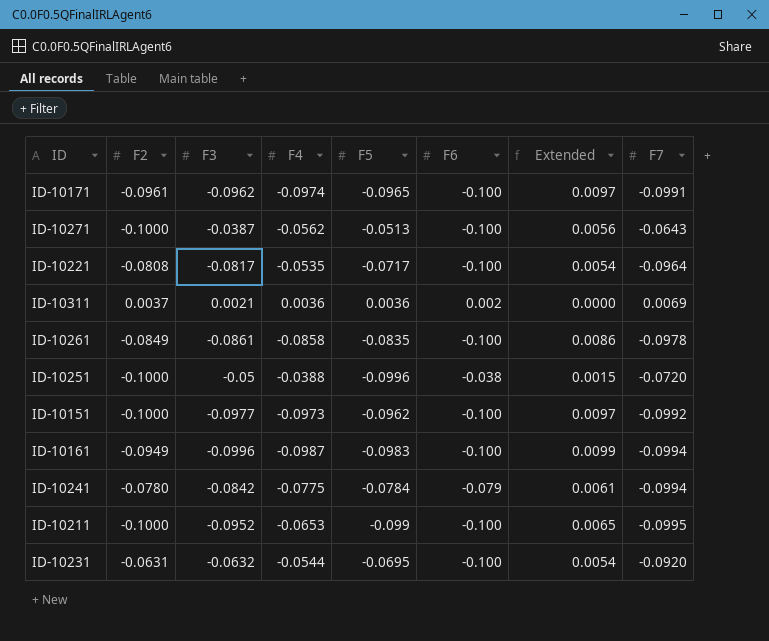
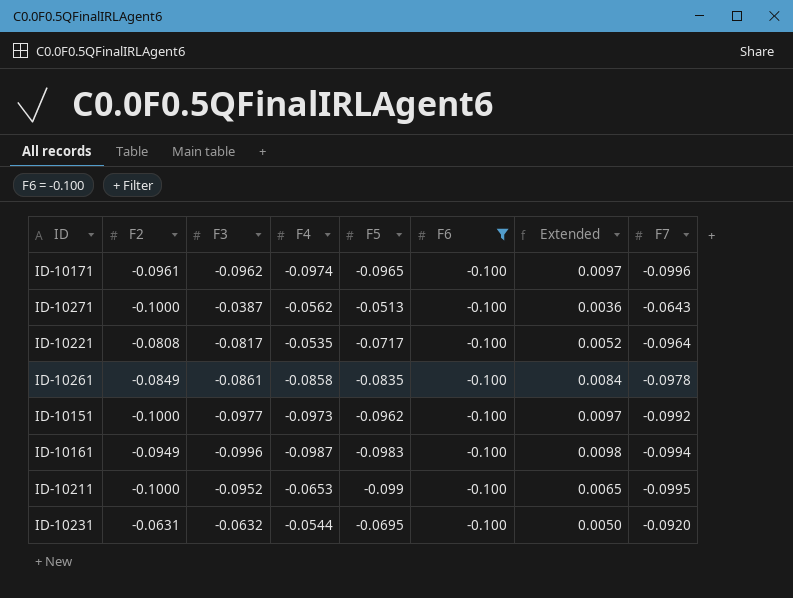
filter: none -> F6 = -0.100
column Extended | formula: [F4] * [F6] -> [F4] * [F7]
ID-10171 | F7: -0.0991 -> -0.0996

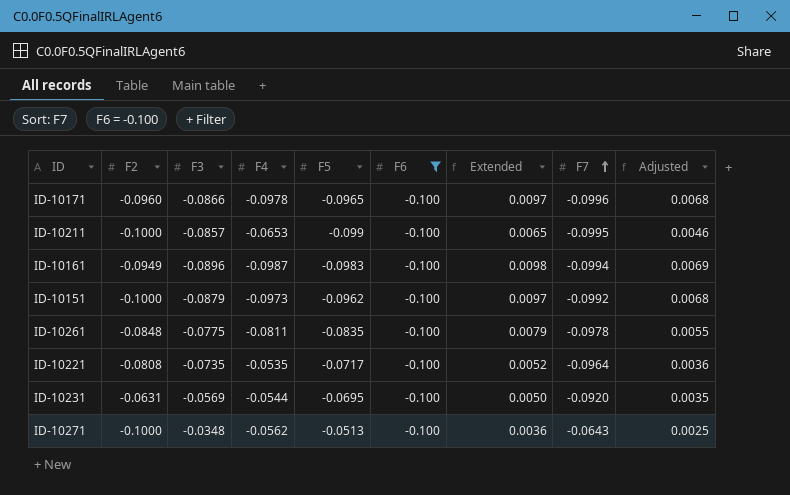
row order: none -> F7 ascending
column Adjusted | formula: none -> [Extended] * 0.7
ID-10171 | F2: -0.0961 -> -0.0960
ID-10171 | F3: -0.0962 -> -0.0866
ID-10171 | F4: -0.0974 -> -0.0978
ID-10211 | F3: -0.0952 -> -0.0857
ID-10161 | F3: -0.0996 -> -0.0896
ID-10151 | F3: -0.0977 -> -0.0879
ID-10261 | F2: -0.0849 -> -0.0848
ID-10261 | F3: -0.0861 -> -0.0775
ID-10261 | F4: -0.0858 -> -0.0811
ID-10261 | Extended: 0.0084 -> 0.0079
ID-10221 | F3: -0.0817 -> -0.0735
ID-10231 | F3: -0.0632 -> -0.0569
ID-10271 | F3: -0.0387 -> -0.0348

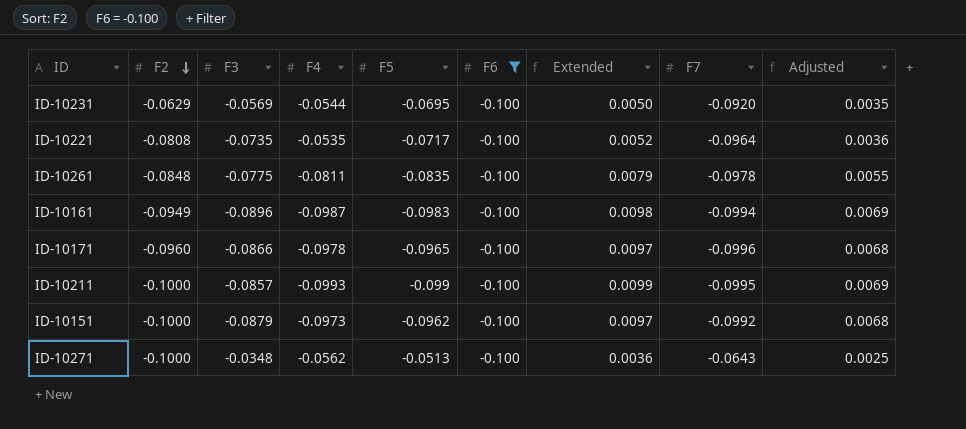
row order: F7 ascending -> F2 descending
ID-10231 | F2: -0.0631 -> -0.0629
ID-10211 | F4: -0.0653 -> -0.0993
ID-10211 | Extended: 0.0065 -> 0.0099
ID-10211 | Adjusted: 0.0046 -> 0.0069

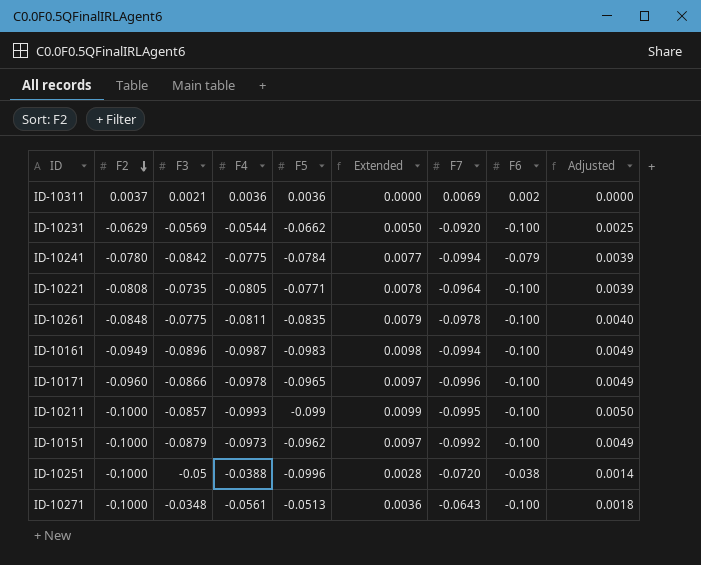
filter: F6 = -0.100 -> none
column F6 | position: 6 -> 8
column Adjusted | formula: [Extended] * 0.7 -> [Extended] * 0.5
ID-10231 | F5: -0.0695 -> -0.0662
ID-10221 | F4: -0.0535 -> -0.0805
ID-10221 | F5: -0.0717 -> -0.0771
ID-10221 | Extended: 0.0052 -> 0.0078
ID-10271 | F4: -0.0562 -> -0.0561

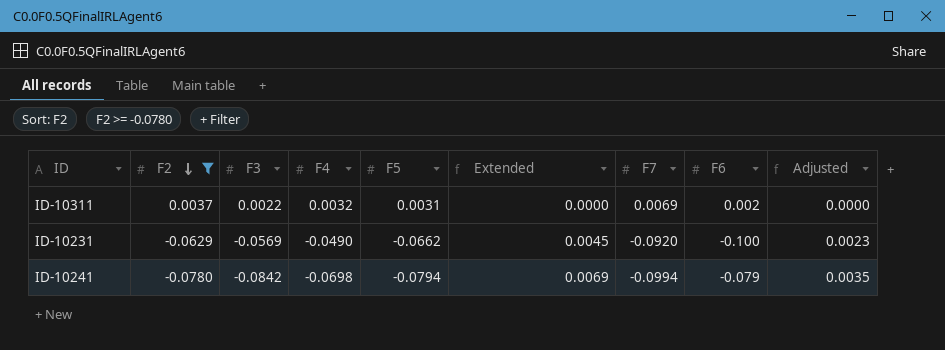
filter: none -> F2 >= -0.0780
ID-10311 | F3: 0.0021 -> 0.0022
ID-10311 | F4: 0.0036 -> 0.0032
ID-10311 | F5: 0.0036 -> 0.0031
ID-10231 | F4: -0.0544 -> -0.0490
ID-10231 | Extended: 0.0050 -> 0.0045
ID-10231 | Adjusted: 0.0025 -> 0.0023
ID-10241 | F4: -0.0775 -> -0.0698
ID-10241 | F5: -0.0784 -> -0.0794
ID-10241 | Extended: 0.0077 -> 0.0069
ID-10241 | Adjusted: 0.0039 -> 0.0035

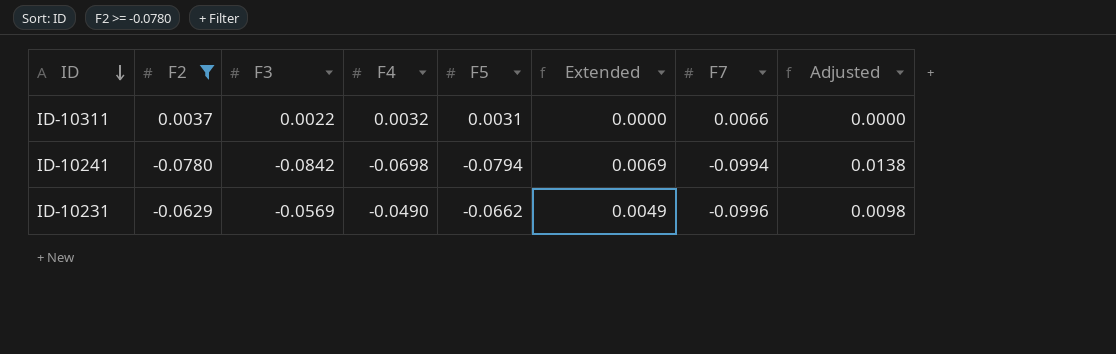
row order: F2 descending -> ID descending
column F6 | position: 8 -> none
column Adjusted | formula: [Extended] * 0.5 -> [Extended] * 2
ID-10311 | F7: 0.0069 -> 0.0066
ID-10231 | Extended: 0.0045 -> 0.0049
ID-10231 | F7: -0.0920 -> -0.0996

